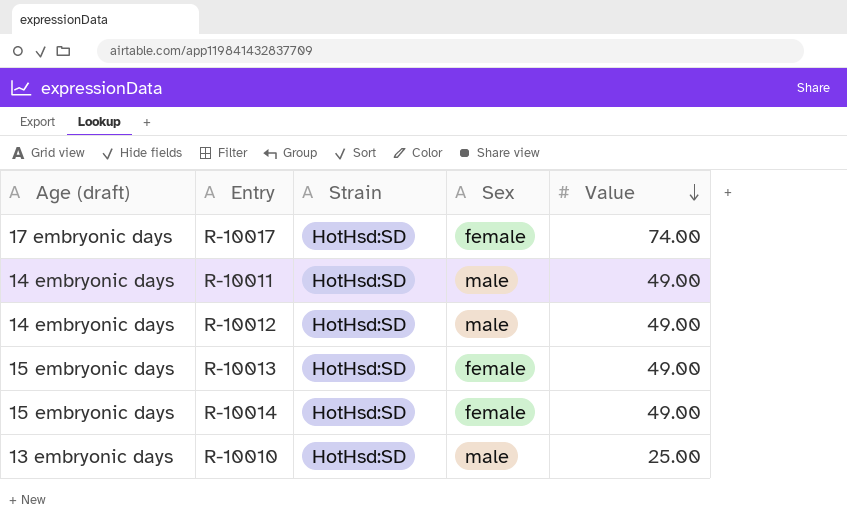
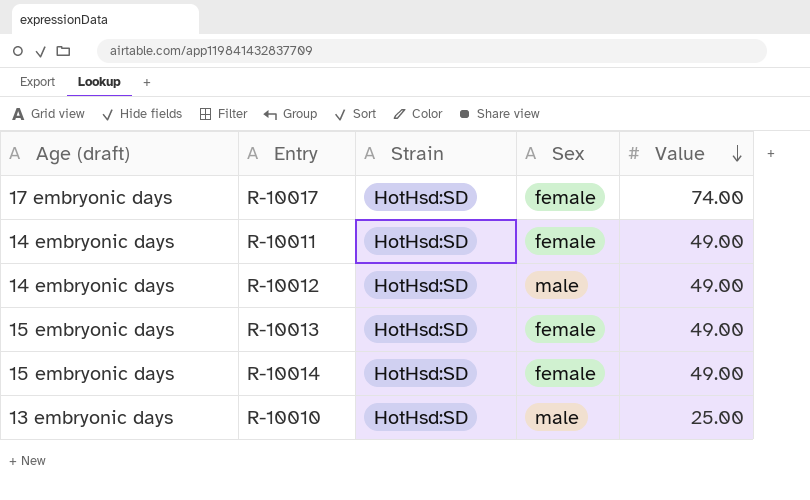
R-10011 | Sex: male -> female

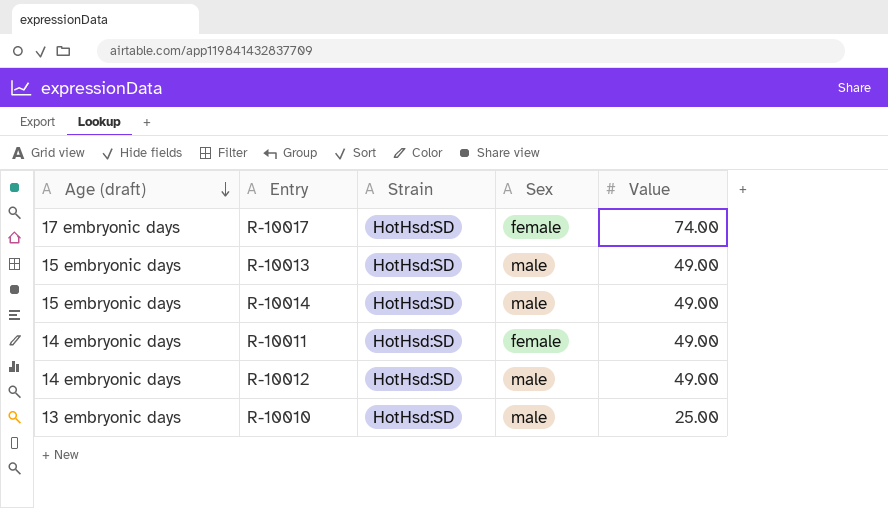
row order: Value descending -> Age (draft) descending
R-10013 | Sex: female -> male
R-10014 | Sex: female -> male

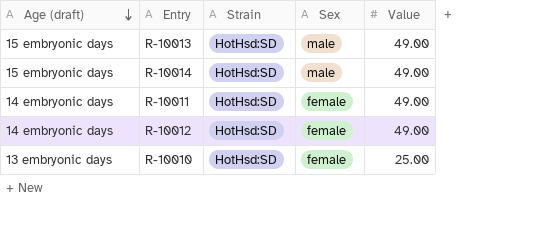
row R-10017: 17 embryonic days | HotHsd:SD | female | 74.00 -> none
R-10012 | Sex: male -> female
R-10010 | Sex: male -> female

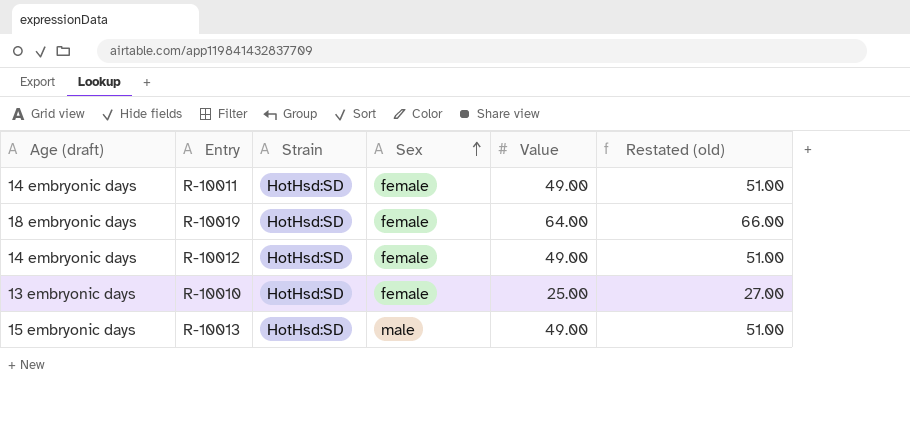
row order: Age (draft) descending -> Sex ascending
column Restated (old) | formula: none -> [Value] + 2
row R-10014: 15 embryonic days | HotHsd:SD | male | 49.00 -> none
row R-10019: none -> 18 embryonic days | HotHsd:SD | female | 64.00 | 66.00

